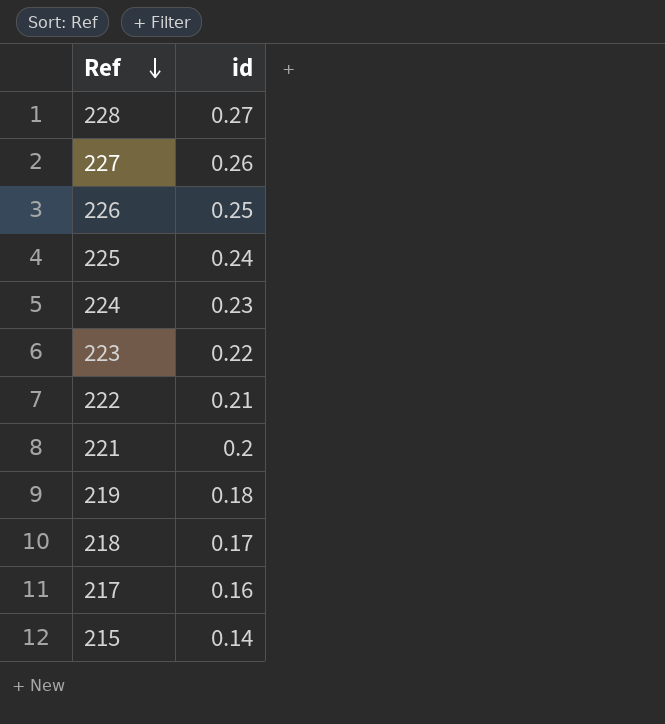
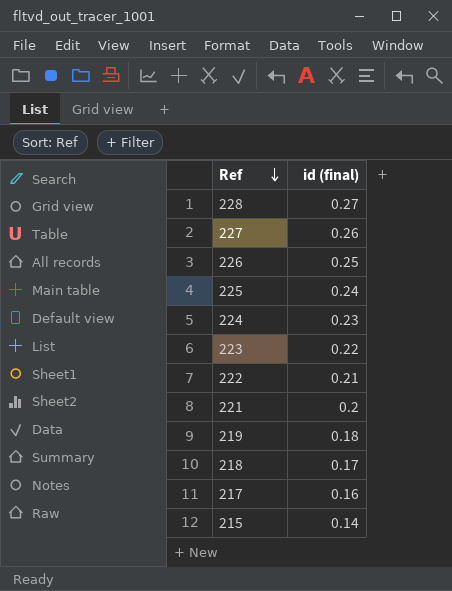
column name: id -> id (final)

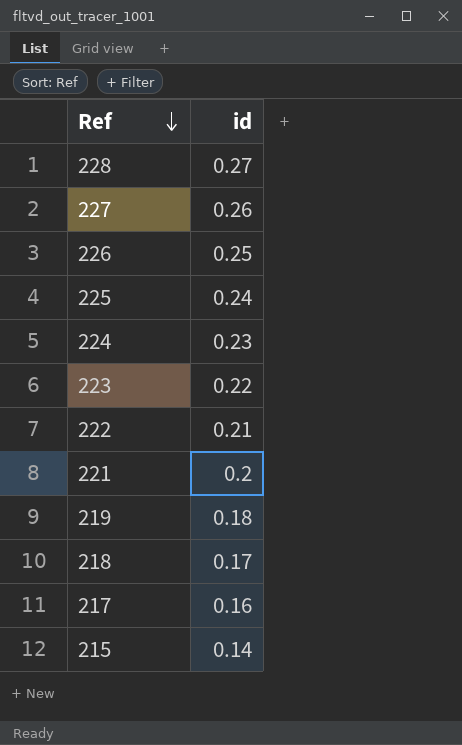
column name: id (final) -> id

